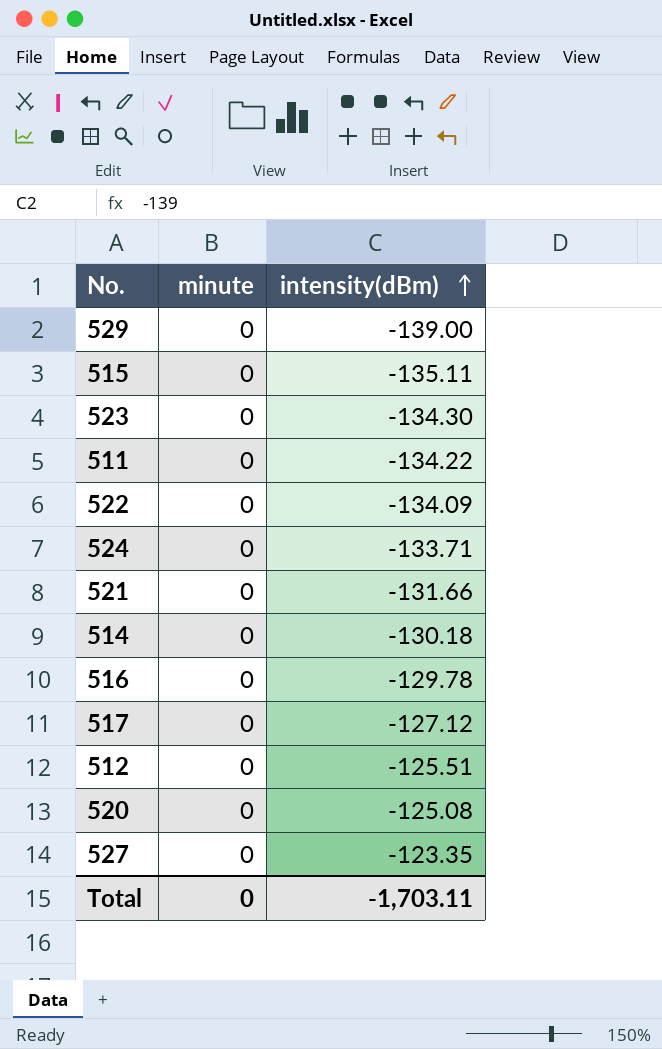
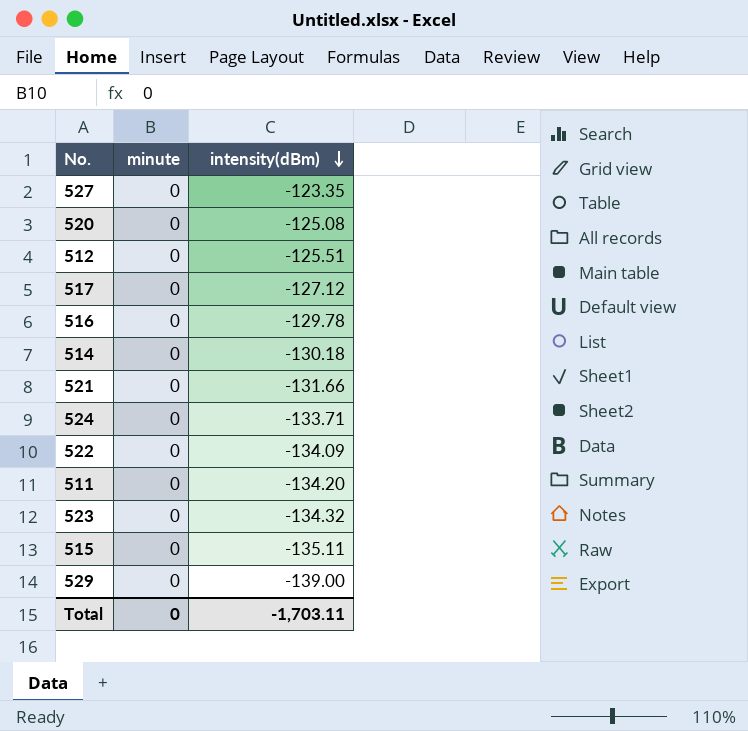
row order: intensity(dBm) ascending -> intensity(dBm) descending
511 | intensity(dBm): -134.22 -> -134.20
523 | intensity(dBm): -134.30 -> -134.32

